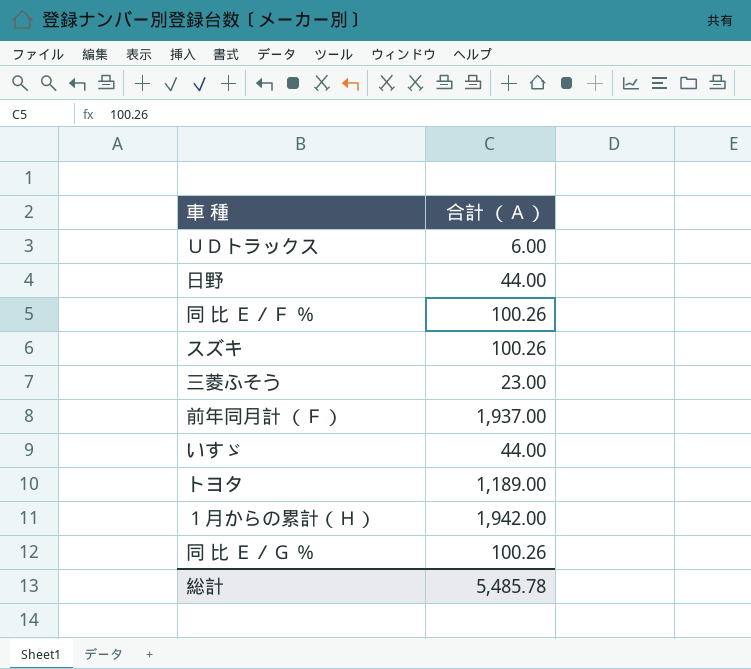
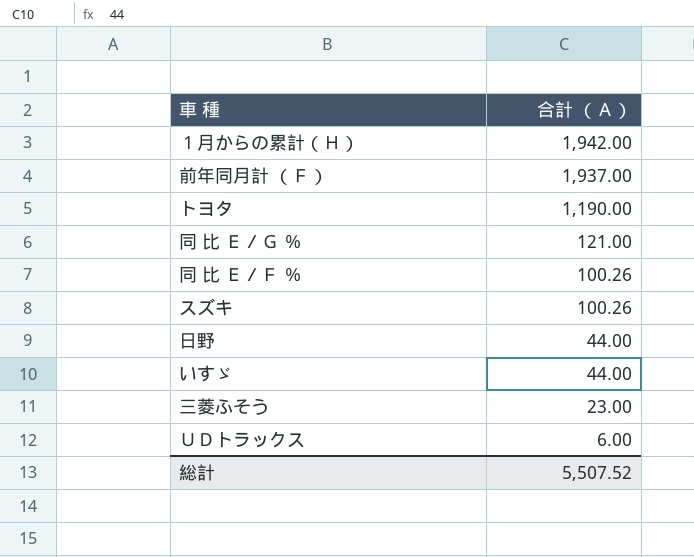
row order: none -> 合計 （Ａ） descending
トヨタ | 合計 （Ａ）: 1,189.00 -> 1,190.00
同 比 Ｅ／Ｇ ％ | 合計 （Ａ）: 100.26 -> 121.00
総計 | 合計 （Ａ）: 5,485.78 -> 5,507.52

